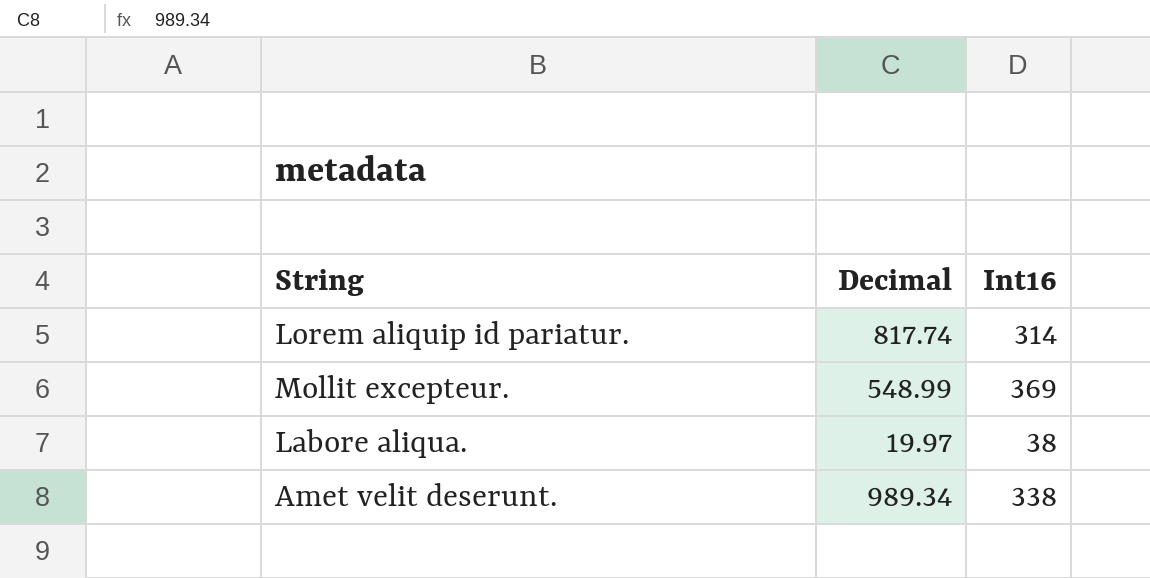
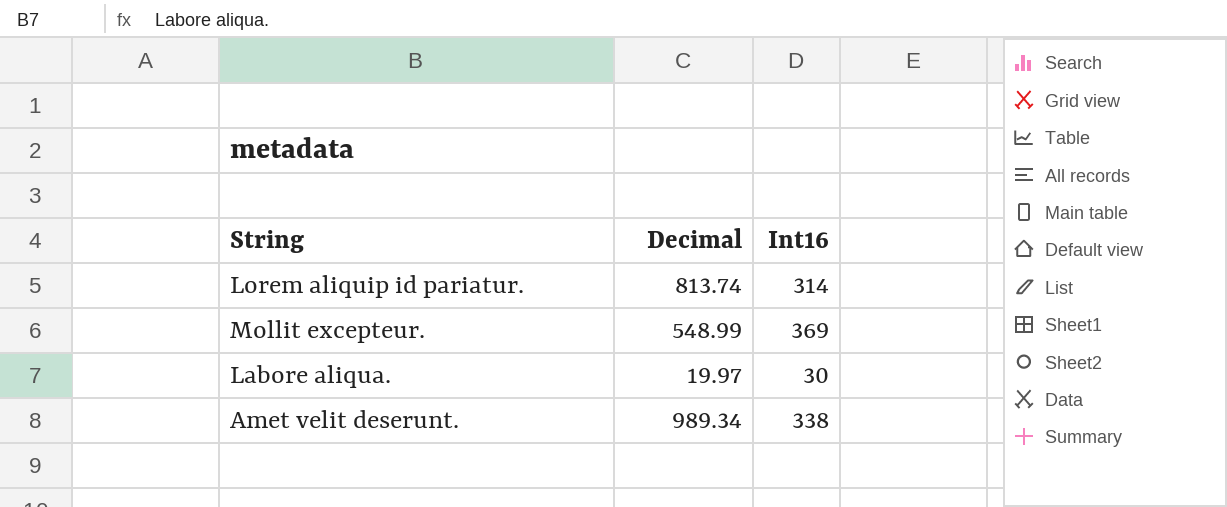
Lorem aliquip id pariatur. | Decimal: 817.74 -> 813.74
Labore aliqua. | Int16: 38 -> 30

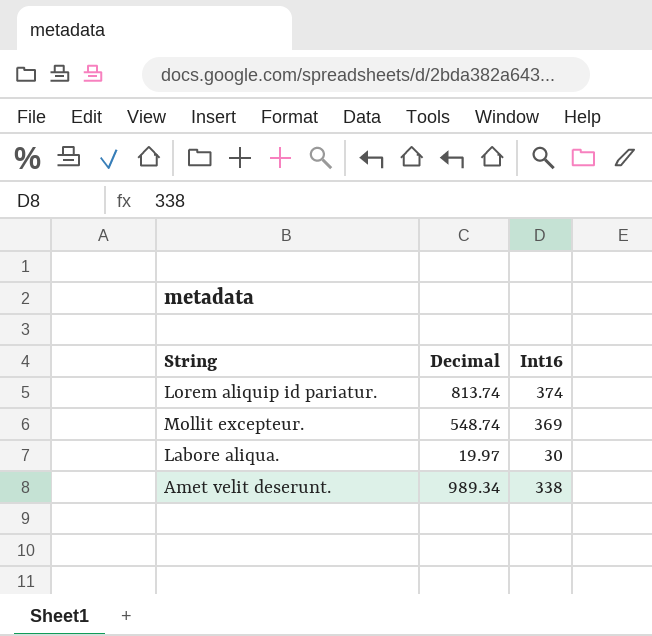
Lorem aliquip id pariatur. | Int16: 314 -> 374
Mollit excepteur. | Decimal: 548.99 -> 548.74

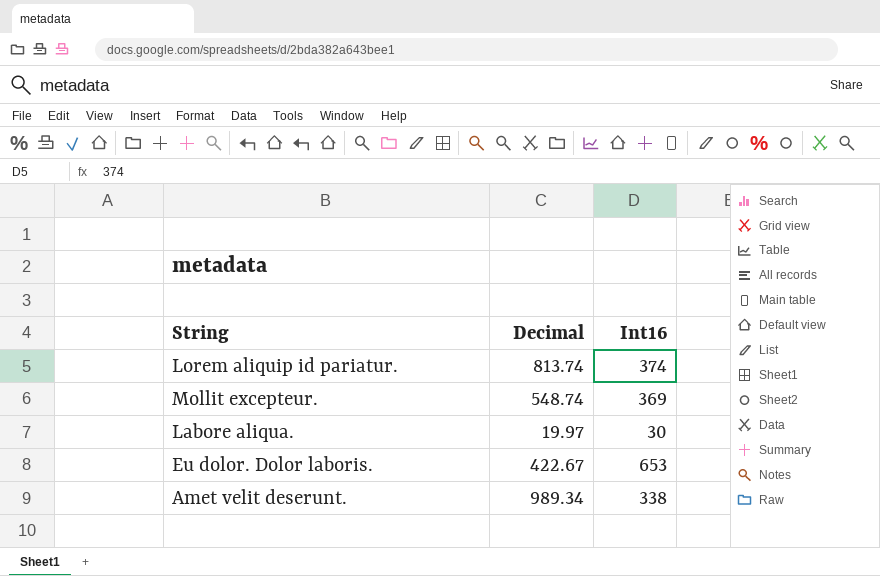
row Eu dolor. Dolor laboris.: none -> 422.67 | 653

